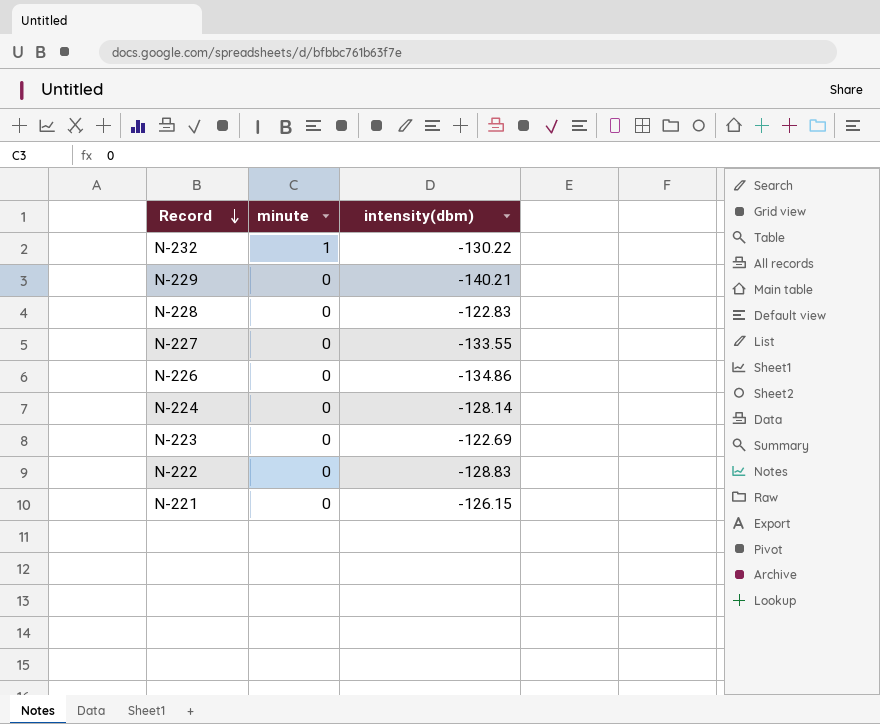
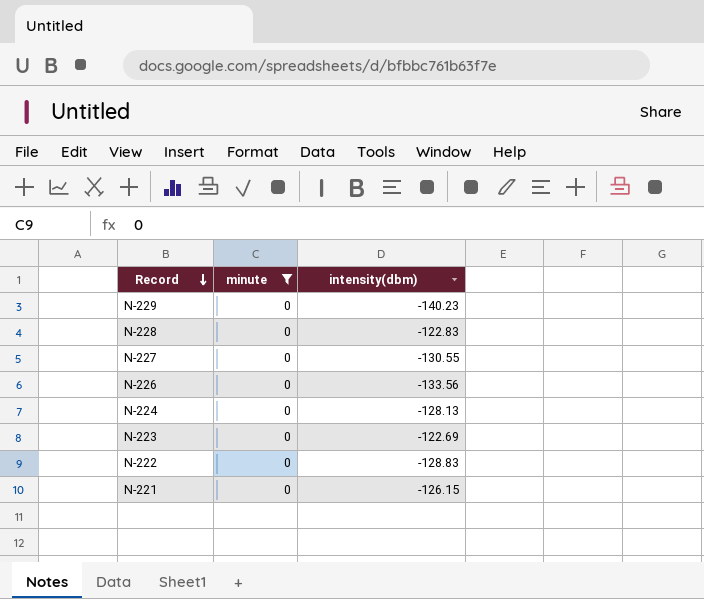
filter: none -> minute = 0
N-229 | intensity(dbm): -140.21 -> -140.23
N-227 | intensity(dbm): -133.55 -> -130.55
N-226 | intensity(dbm): -134.86 -> -133.56
N-224 | intensity(dbm): -128.14 -> -128.13

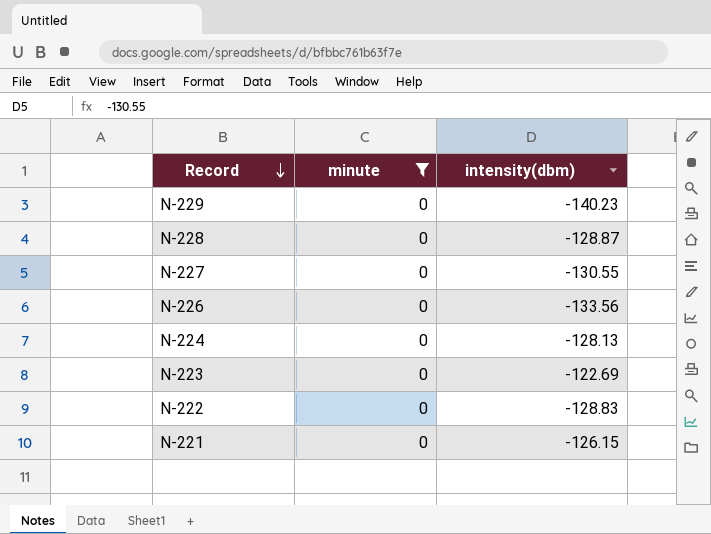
N-228 | intensity(dbm): -122.83 -> -128.87

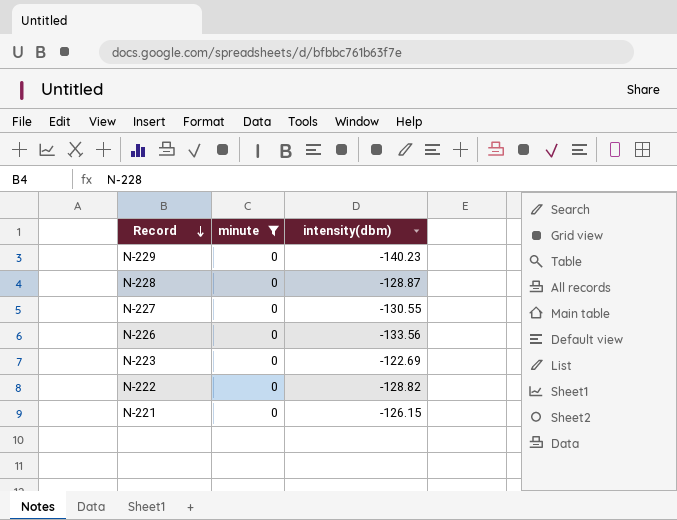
row N-224: 0 | -128.13 -> none
N-222 | intensity(dbm): -128.83 -> -128.82

